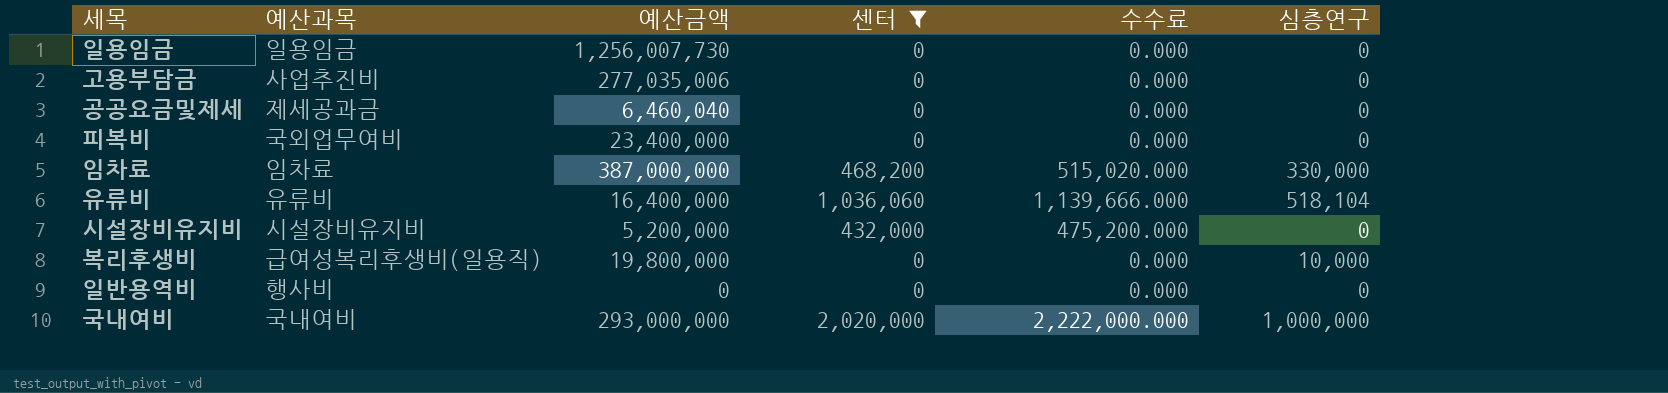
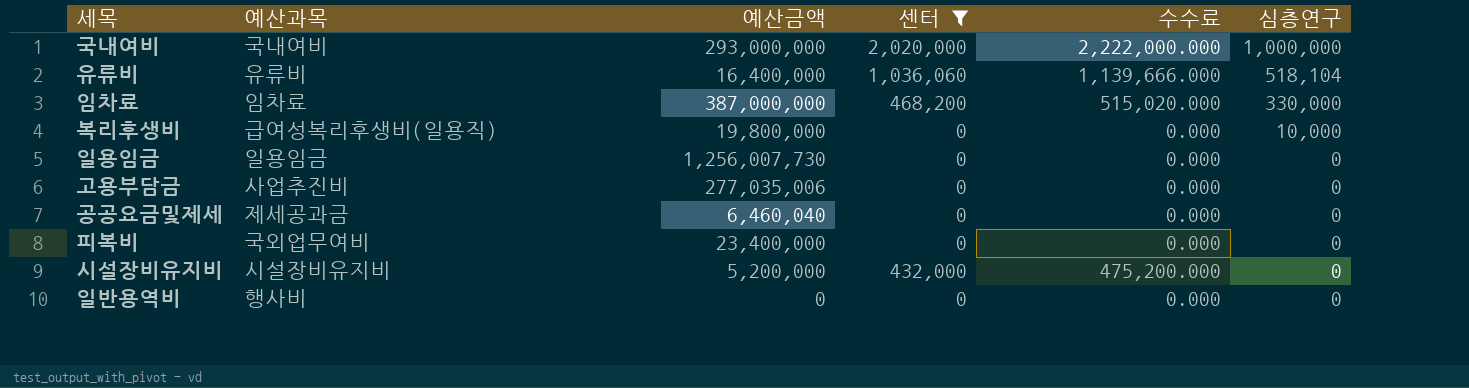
row order: none -> 심층연구 descending

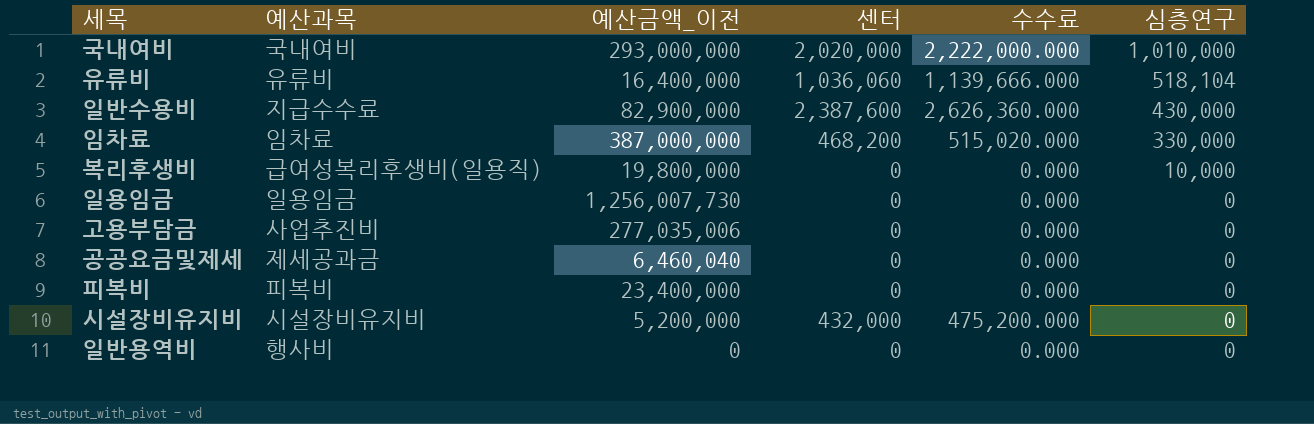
filter: 센터 != 2,387,600 -> none
column name: 예산금액 -> 예산금액_이전
국내여비 | 심층연구: 1,000,000 -> 1,010,000
피복비 | 예산과목: 국외업무여비 -> 피복비

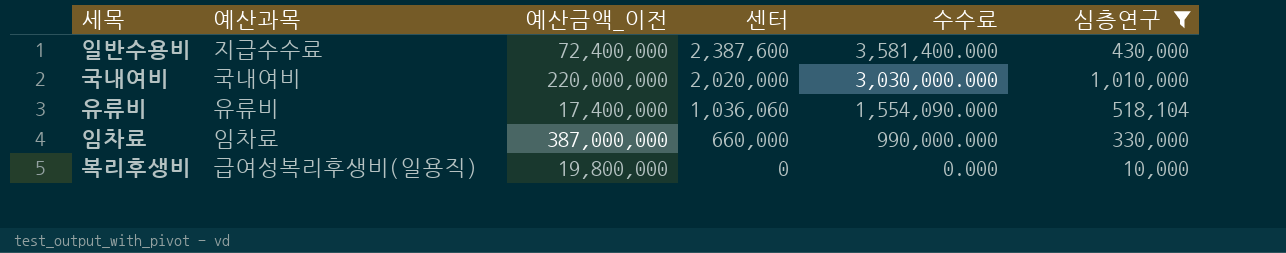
filter: none -> 심층연구 != 0
row order: 심층연구 descending -> 센터 descending
column 수수료 | formula: [센터] * 1.1 -> [센터] * 1.5
일반수용비 | 예산금액_이전: 82,900,000 -> 72,400,000
국내여비 | 예산금액_이전: 293,000,000 -> 220,000,000
유류비 | 예산금액_이전: 16,400,000 -> 17,400,000
임차료 | 센터: 468,200 -> 660,000

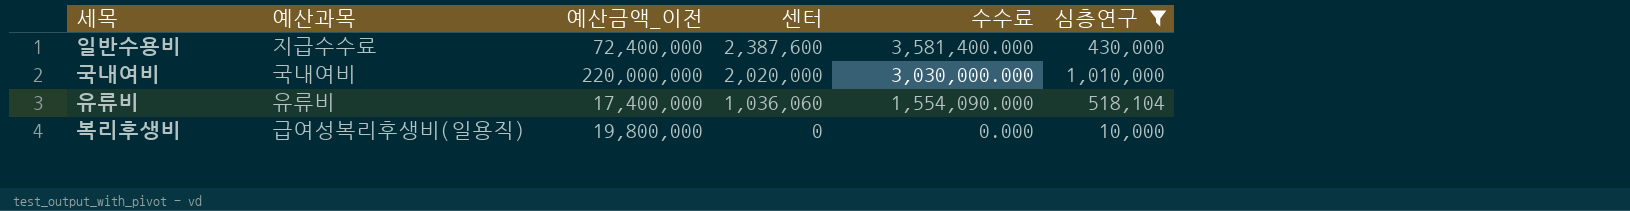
row 임차료: 임차료 | 387,000,000 | 660,000 | 990,000.000 | 330,000 -> none

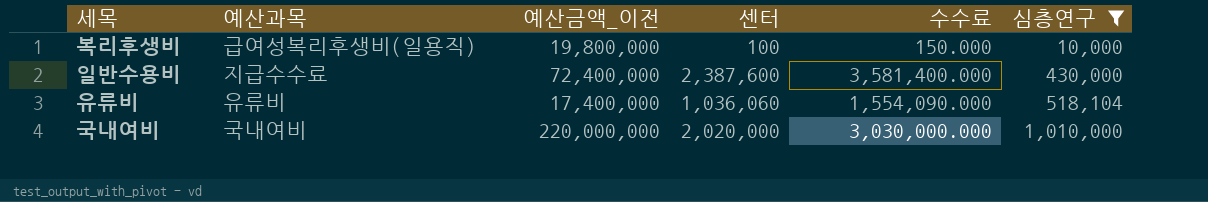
row order: 센터 descending -> 심층연구 ascending
복리후생비 | 센터: 0 -> 100
복리후생비 | 수수료: 0.000 -> 150.000

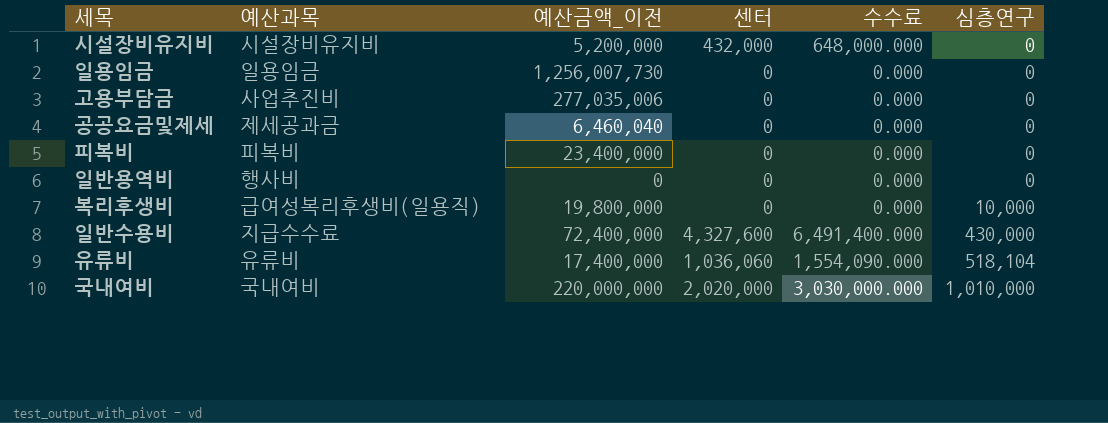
filter: 심층연구 != 0 -> none
복리후생비 | 센터: 100 -> 0
복리후생비 | 수수료: 150.000 -> 0.000
일반수용비 | 센터: 2,387,600 -> 4,327,600
일반수용비 | 수수료: 3,581,400.000 -> 6,491,400.000

